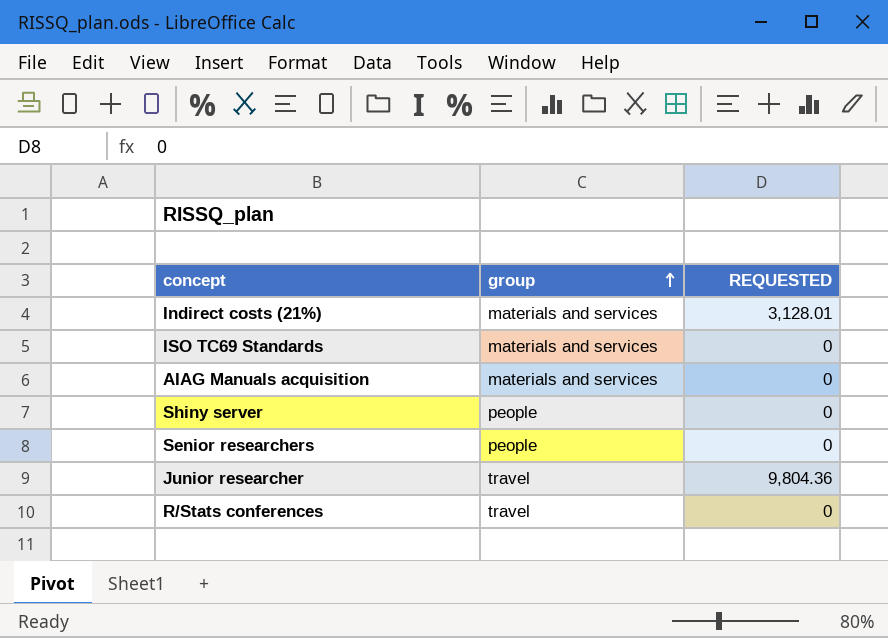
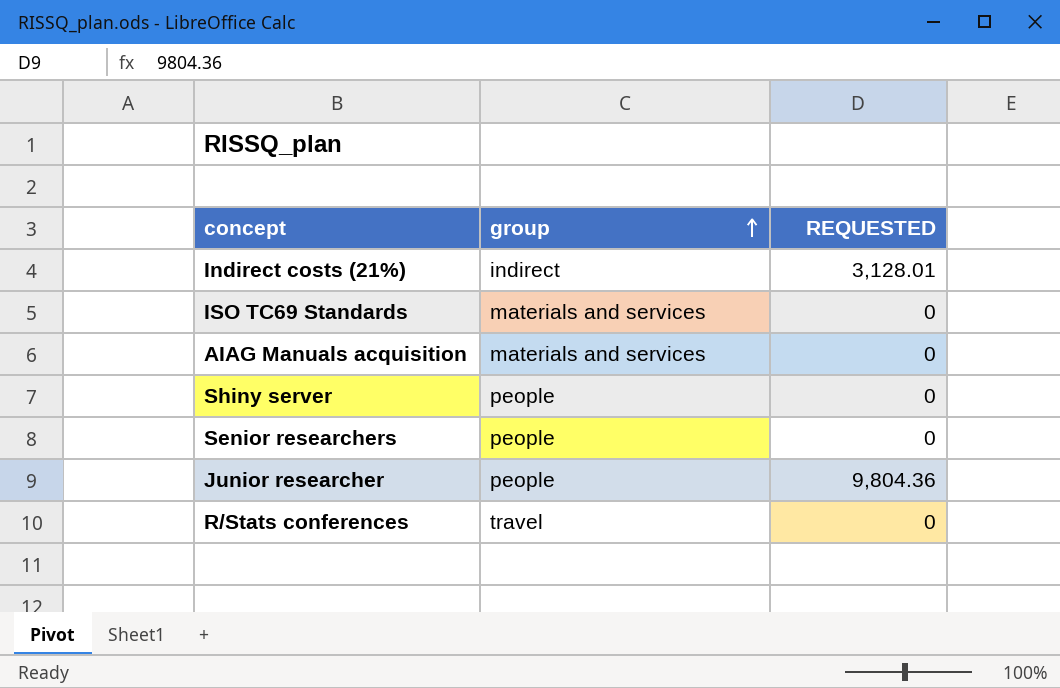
Indirect costs (21%) | group: materials and services -> indirect
Junior researcher | group: travel -> people

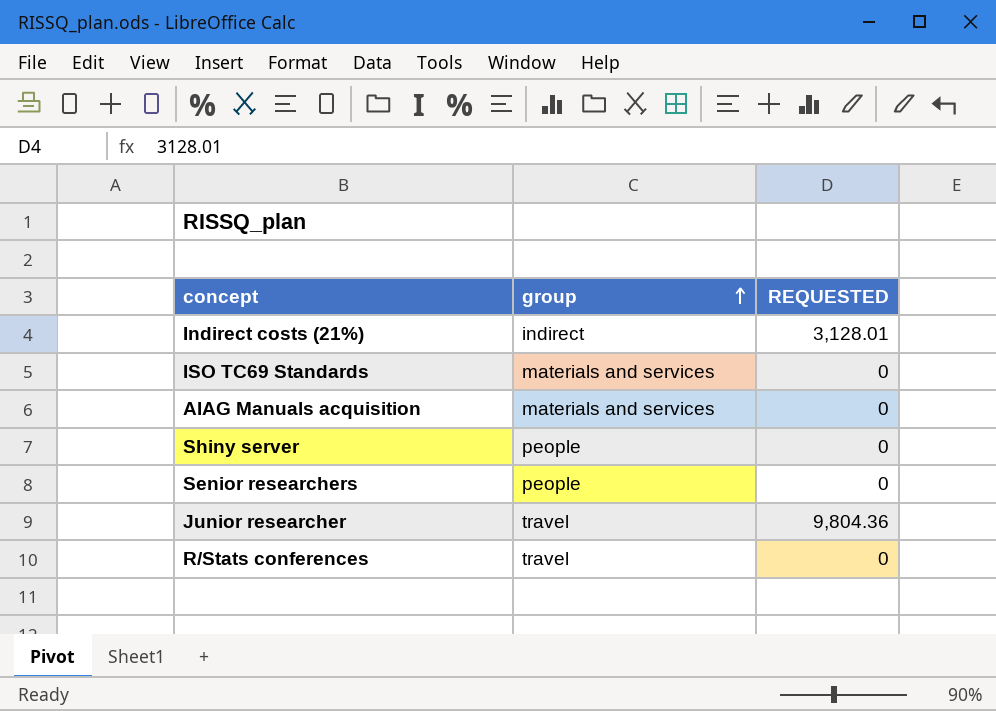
Junior researcher | group: people -> travel

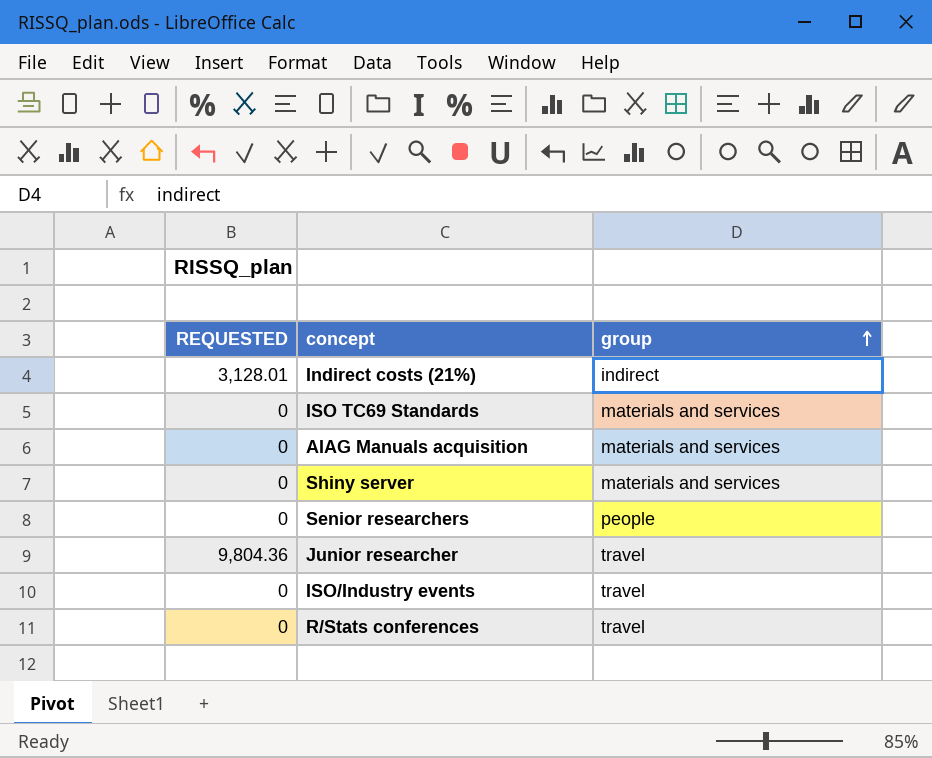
column REQUESTED | position: 3 -> 1
Shiny server | group: people -> materials and services
row ISO/Industry events: none -> 0 | travel

